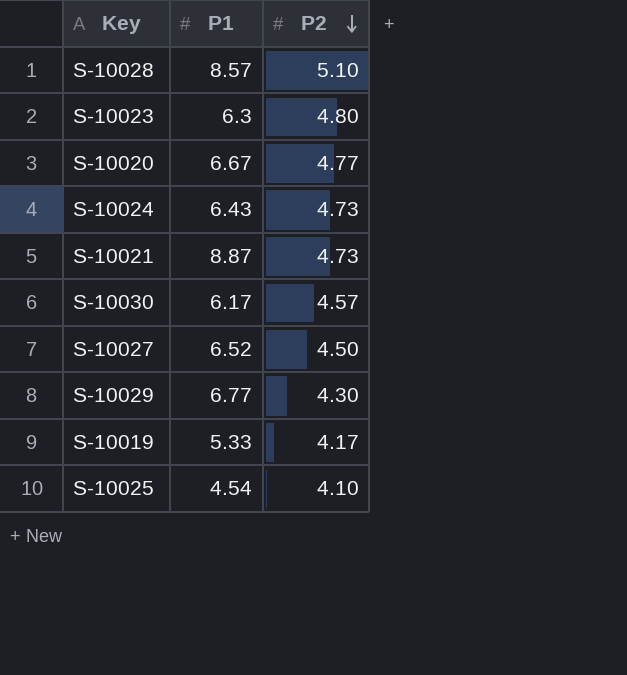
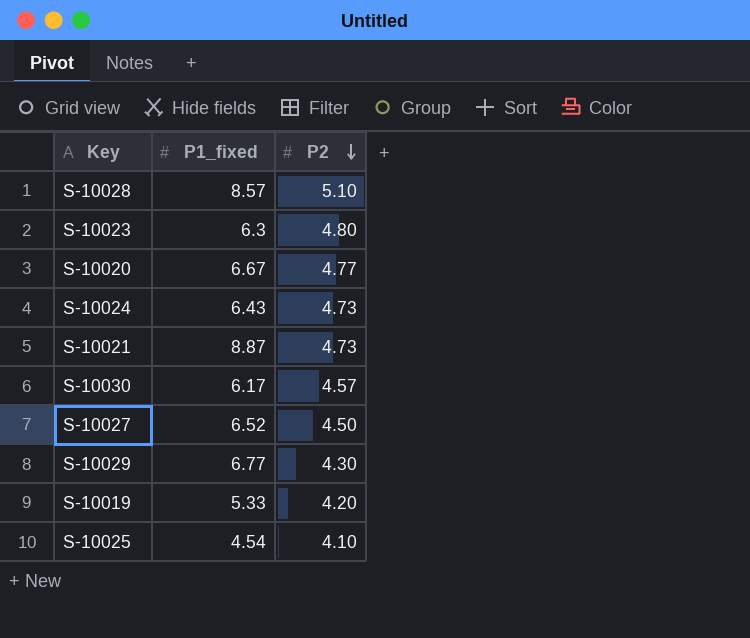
column name: P1 -> P1_fixed
S-10019 | P2: 4.17 -> 4.20

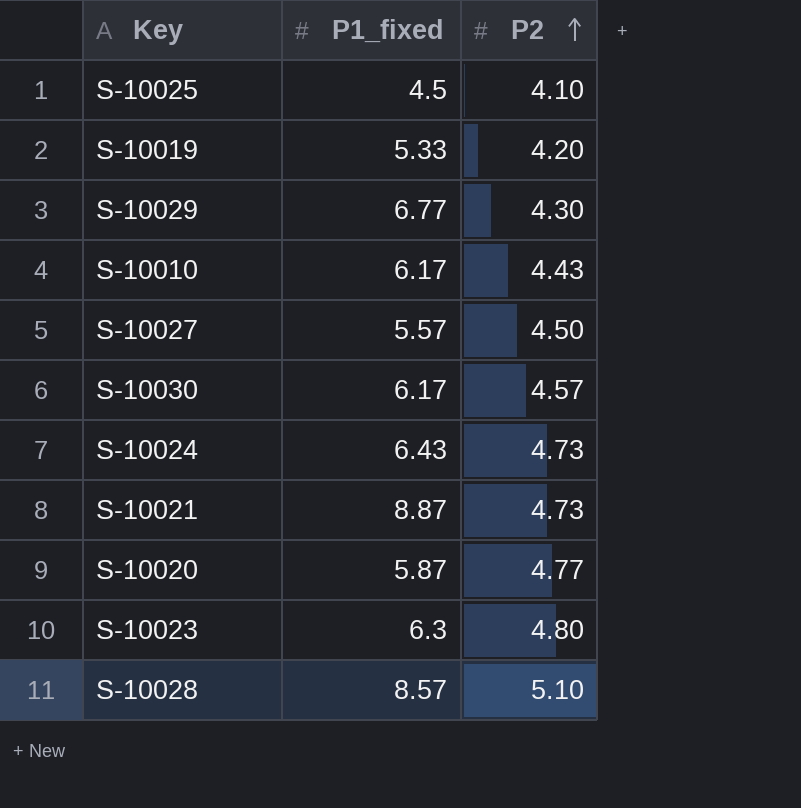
row order: P2 descending -> P2 ascending
S-10025 | P1_fixed: 4.54 -> 4.5
row S-10010: none -> 6.17 | 4.43
S-10027 | P1_fixed: 6.52 -> 5.57
S-10020 | P1_fixed: 6.67 -> 5.87

